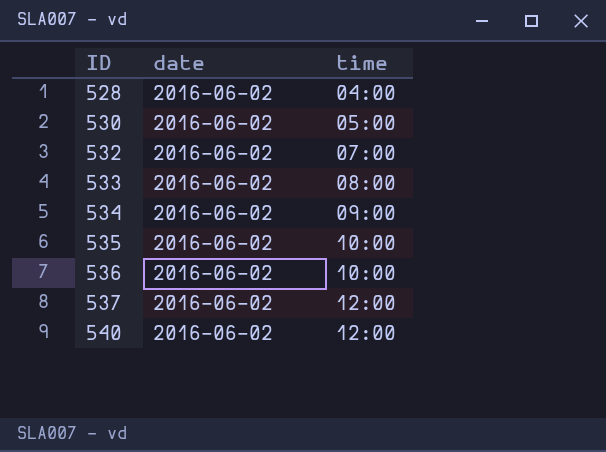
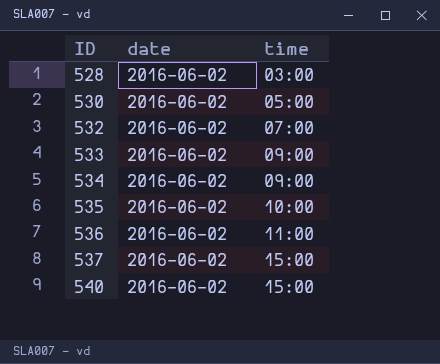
528 | time: 04:00 -> 03:00
533 | time: 08:00 -> 09:00
536 | time: 10:00 -> 11:00
537 | time: 12:00 -> 15:00
540 | time: 12:00 -> 15:00

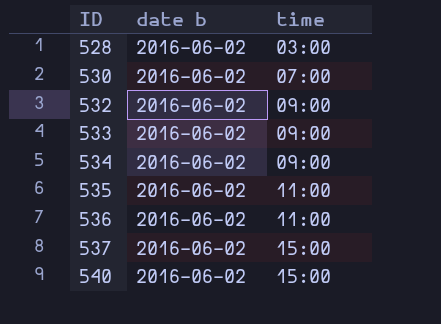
column name: date -> date b
530 | time: 05:00 -> 07:00
532 | time: 07:00 -> 09:00
535 | time: 10:00 -> 11:00

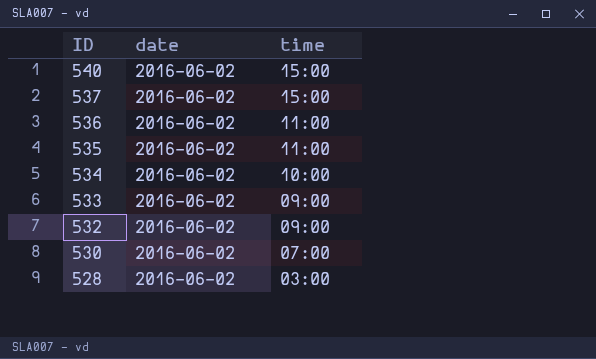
row order: ID ascending -> ID descending
column name: date b -> date
534 | time: 09:00 -> 10:00

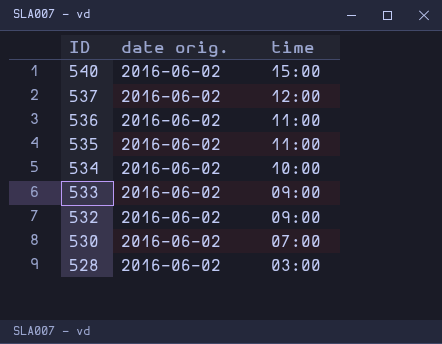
column name: date -> date orig.
537 | time: 15:00 -> 12:00

